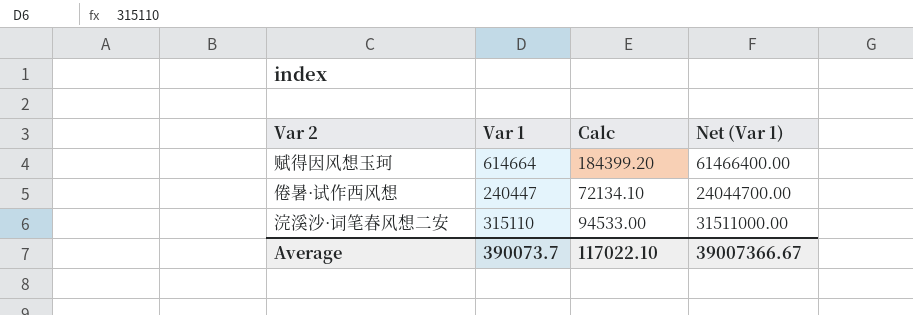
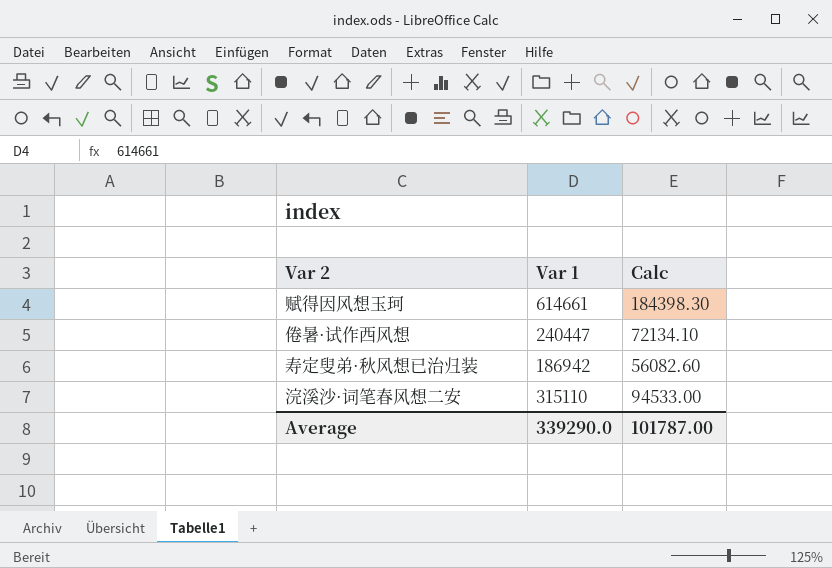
column Net (Var 1) | formula: [Var 1] * 100 -> none
赋得因风想玉珂 | Var 1: 614664 -> 614661
赋得因风想玉珂 | Calc: 184399.20 -> 184398.30
row 寿定叟弟·秋风想已治归装: none -> 186942 | 56082.60
Average | Var 1: 390073.7 -> 339290.0
Average | Calc: 117022.10 -> 101787.00

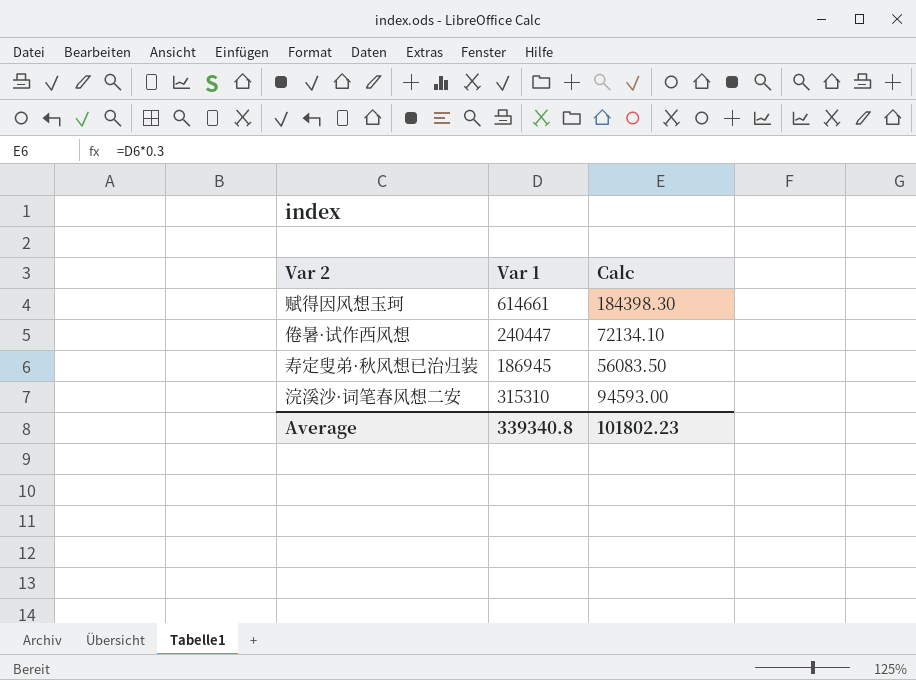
寿定叟弟·秋风想已治归装 | Var 1: 186942 -> 186945
寿定叟弟·秋风想已治归装 | Calc: 56082.60 -> 56083.50
浣溪沙·词笔春风想二安 | Var 1: 315110 -> 315310
浣溪沙·词笔春风想二安 | Calc: 94533.00 -> 94593.00
Average | Var 1: 339290.0 -> 339340.8
Average | Calc: 101787.00 -> 101802.23

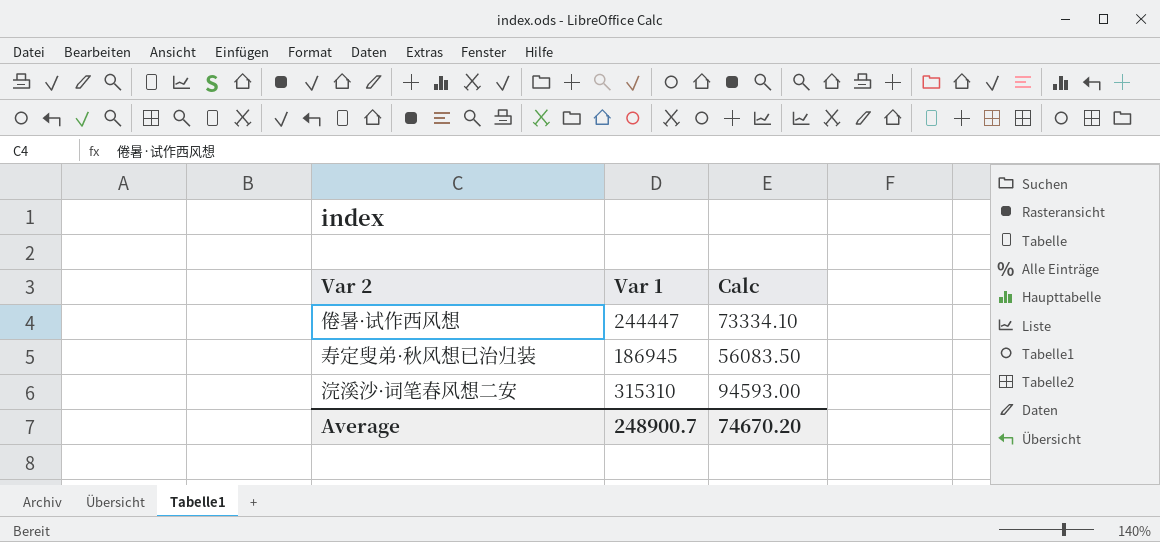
row 赋得因风想玉珂: 614661 | 184398.30 -> none
倦暑·试作西风想 | Var 1: 240447 -> 244447
倦暑·试作西风想 | Calc: 72134.10 -> 73334.10
Average | Var 1: 339340.8 -> 248900.7
Average | Calc: 101802.23 -> 74670.20

